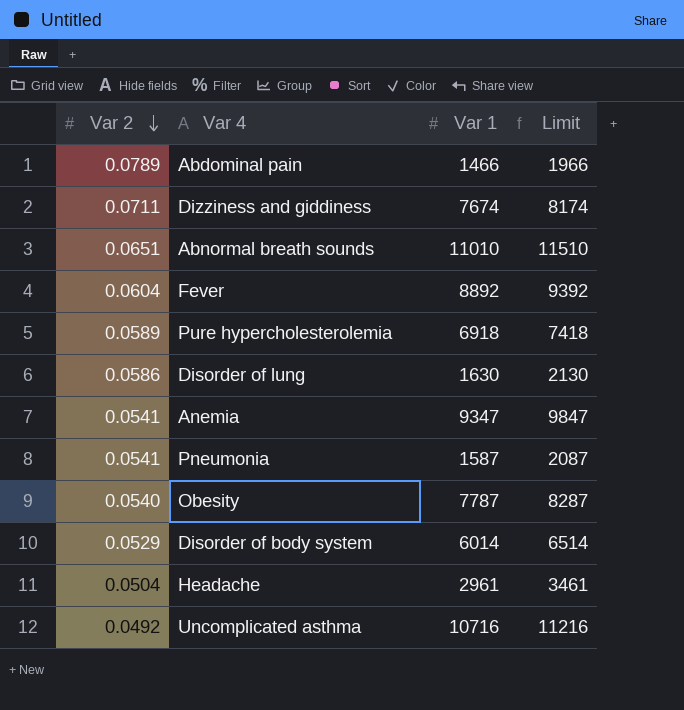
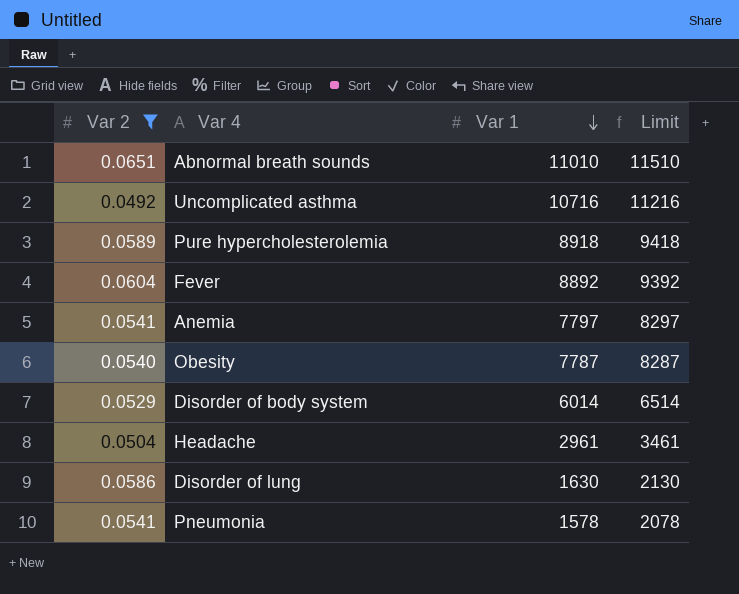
filter: none -> Var 2 <= 0.0651
row order: Var 2 descending -> Var 1 descending
Pure hypercholesterolemia | Var 1: 6918 -> 8918
Pure hypercholesterolemia | Limit: 7418 -> 9418
Anemia | Var 1: 9347 -> 7797
Anemia | Limit: 9847 -> 8297
Pneumonia | Var 1: 1587 -> 1578
Pneumonia | Limit: 2087 -> 2078

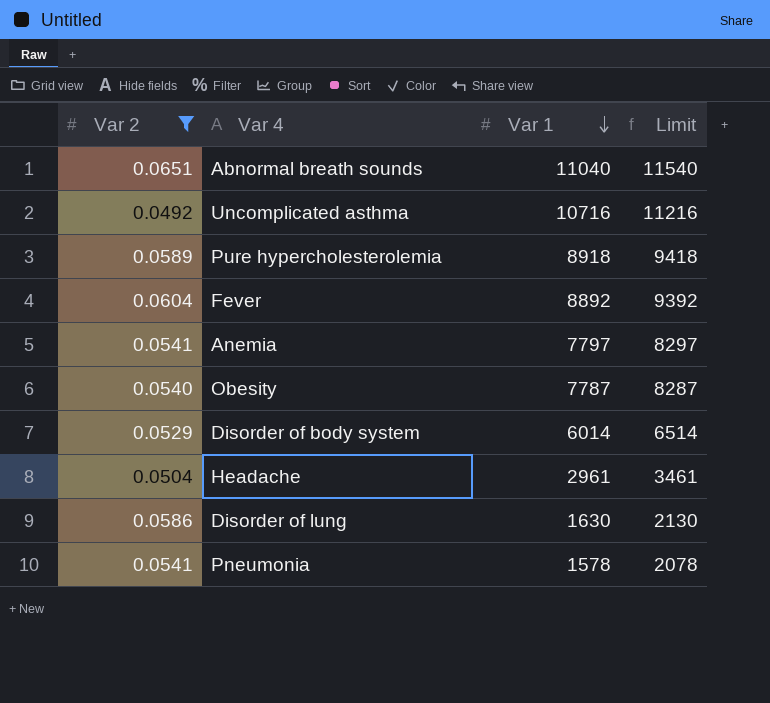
Abnormal breath sounds | Var 1: 11010 -> 11040
Abnormal breath sounds | Limit: 11510 -> 11540

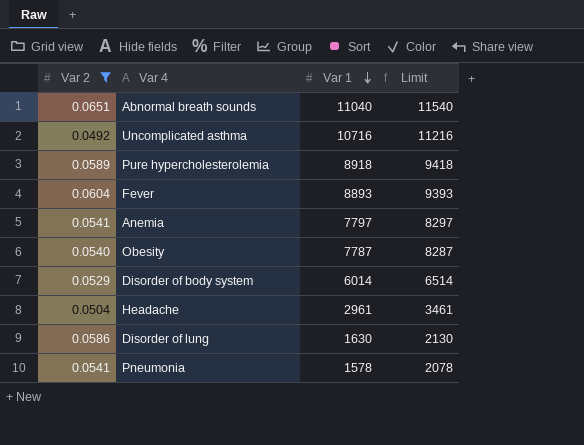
Fever | Var 1: 8892 -> 8893
Fever | Limit: 9392 -> 9393

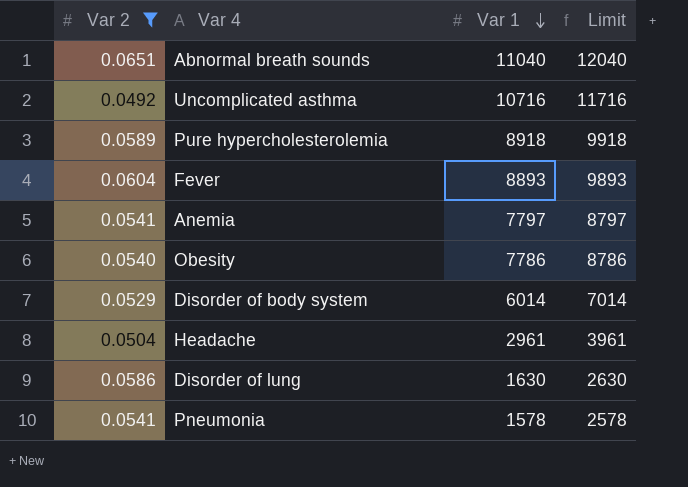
column Limit | formula: [Var 1] + 500 -> [Var 1] + 1000
Obesity | Var 1: 7787 -> 7786

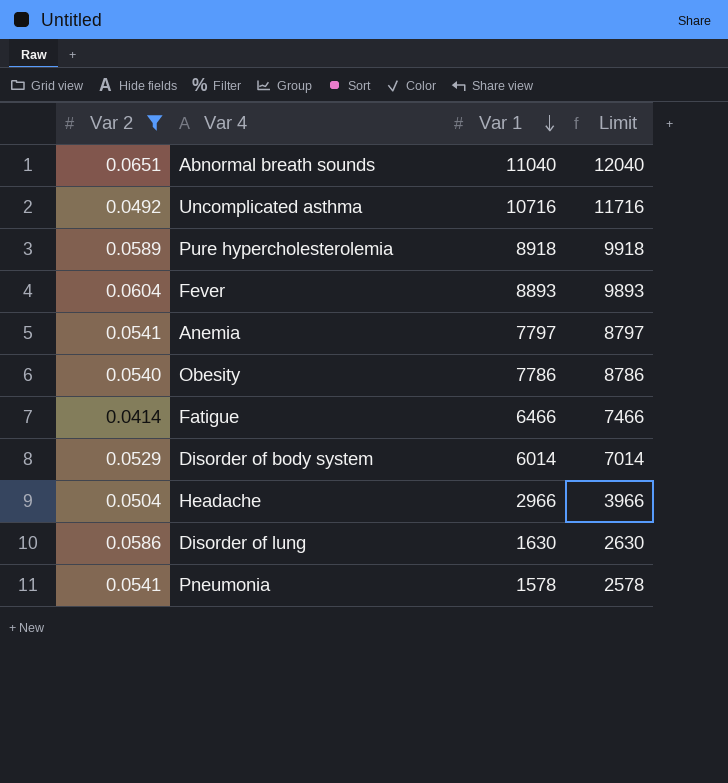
row Fatigue: none -> 0.0414 | 6466 | 7466
Headache | Var 1: 2961 -> 2966
Headache | Limit: 3961 -> 3966

